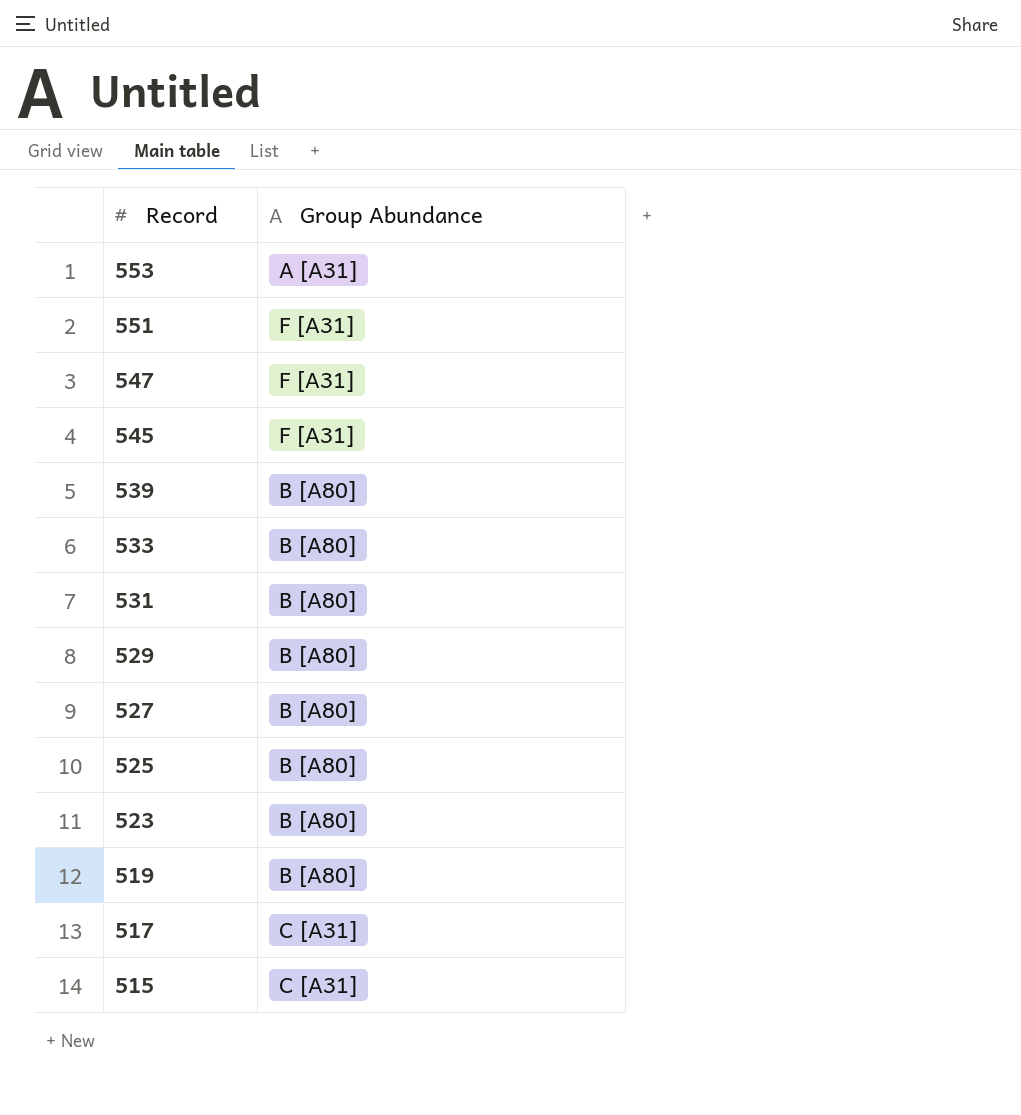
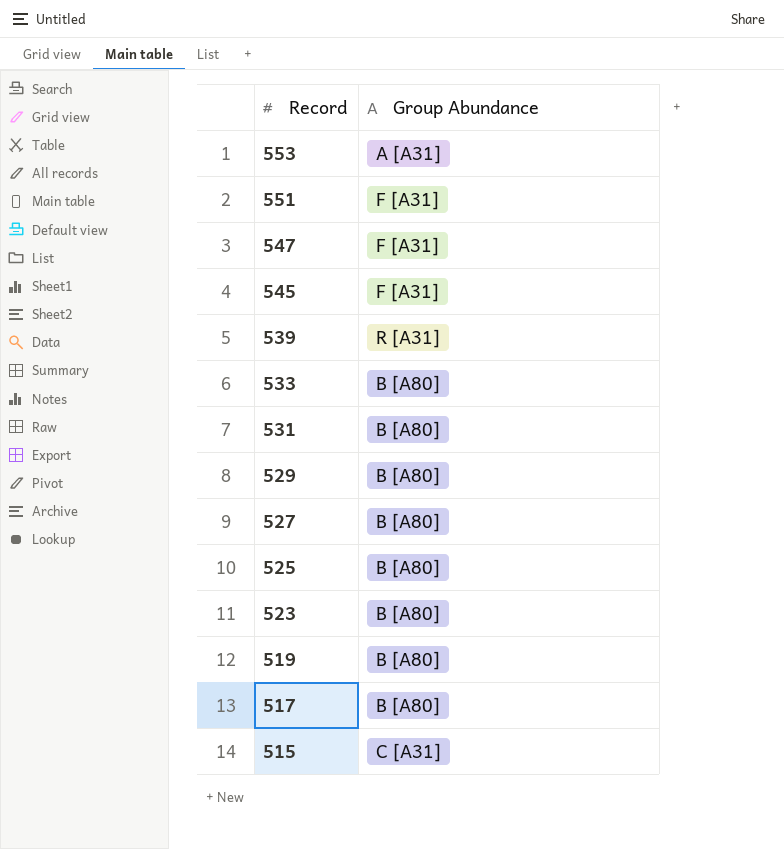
539 | Group Abundance: B [A80] -> R [A31]
517 | Group Abundance: C [A31] -> B [A80]

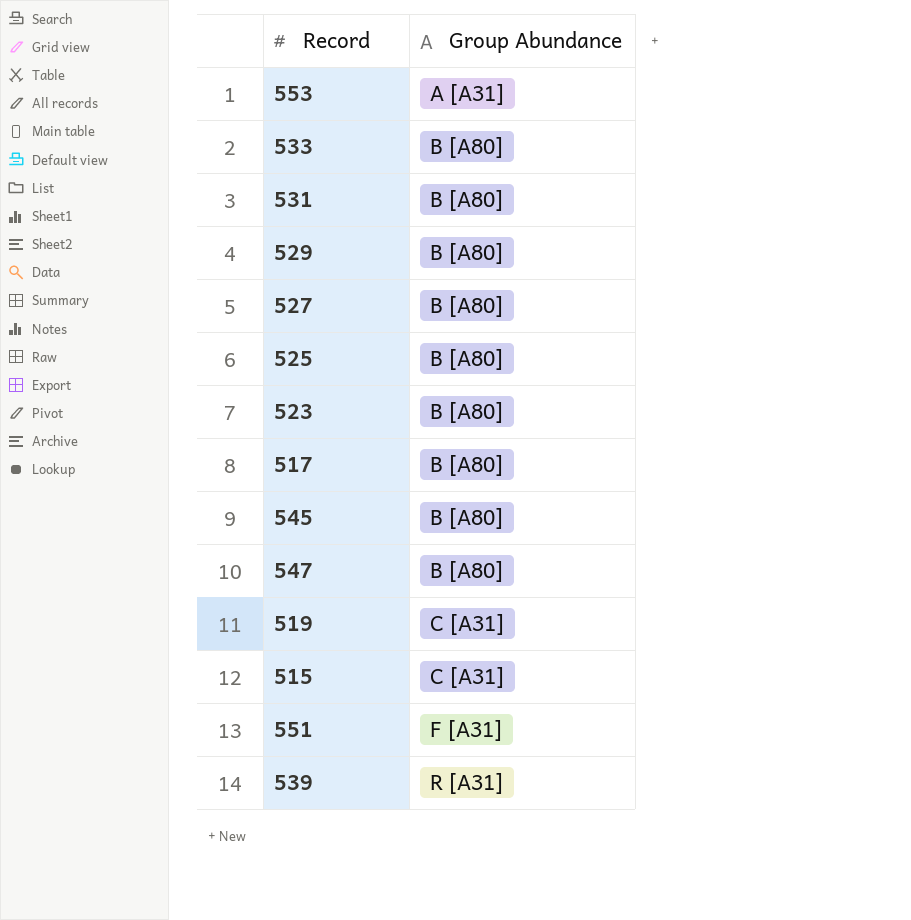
row order: Record descending -> Group Abundance ascending
545 | Group Abundance: F [A31] -> B [A80]
547 | Group Abundance: F [A31] -> B [A80]
519 | Group Abundance: B [A80] -> C [A31]

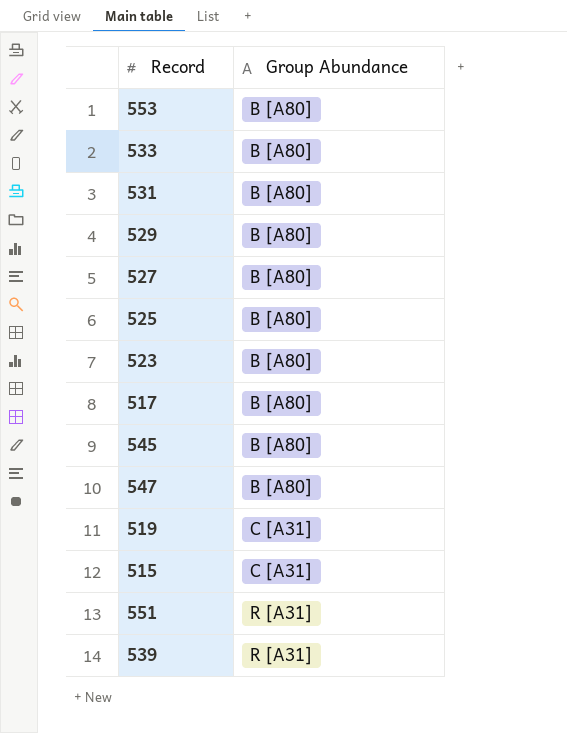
553 | Group Abundance: A [A31] -> B [A80]
551 | Group Abundance: F [A31] -> R [A31]

